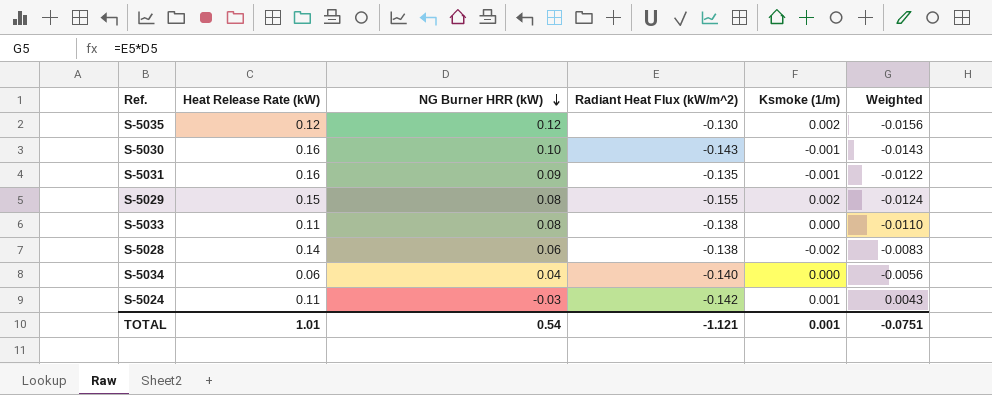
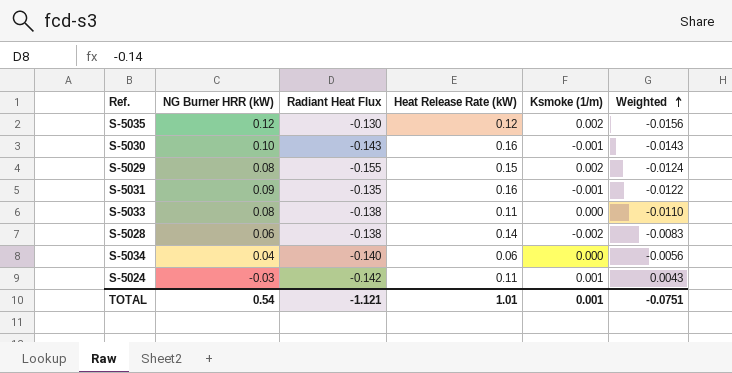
row order: NG Burner HRR (kW) descending -> Weighted ascending
column name: Radiant Heat Flux (kW/m^2) -> Radiant Heat Flux
column Heat Release Rate (kW) | position: 2 -> 4

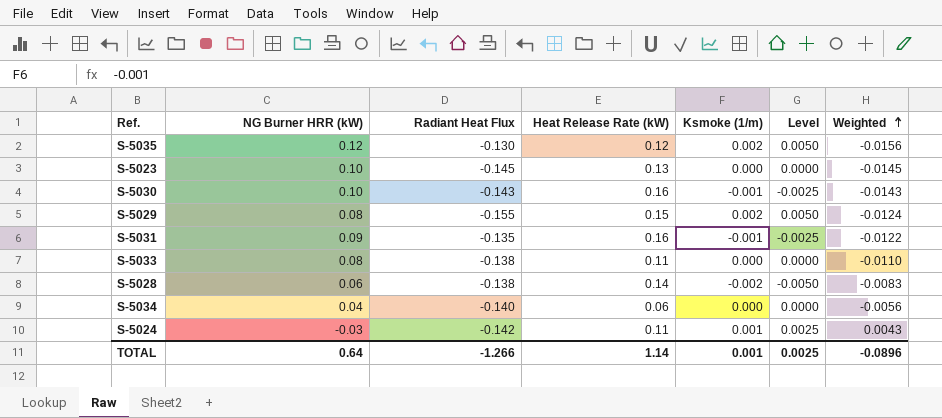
column Level | formula: none -> [Ksmoke (1/m)] * 2.5
row S-5023: none -> 0.10 | -0.145 | 0.13 | 0.000 | 0.0000 | -0.0145
TOTAL | NG Burner HRR (kW): 0.54 -> 0.64
TOTAL | Radiant Heat Flux: -1.121 -> -1.266
TOTAL | Heat Release Rate (kW): 1.01 -> 1.14
TOTAL | Weighted: -0.0751 -> -0.0896

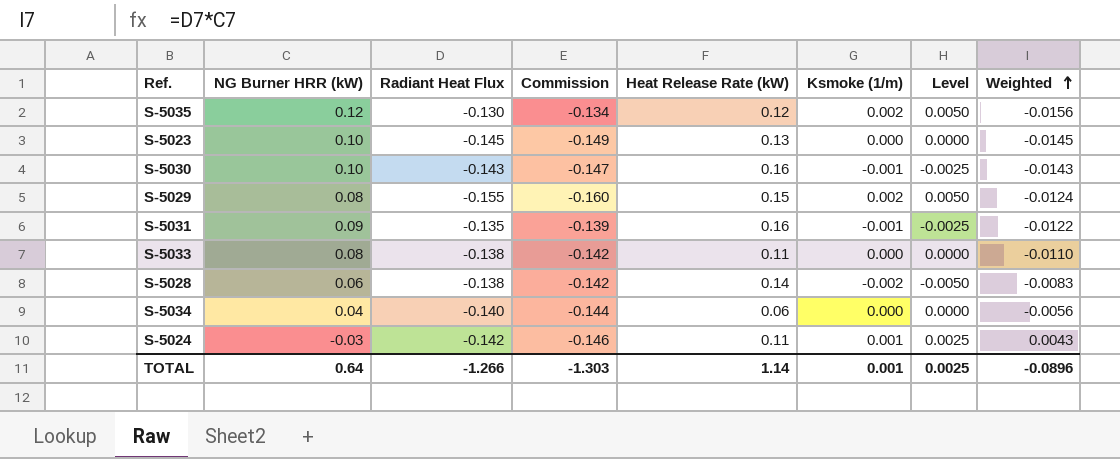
column Commission | formula: none -> [Radiant Heat Flux] * 1.03

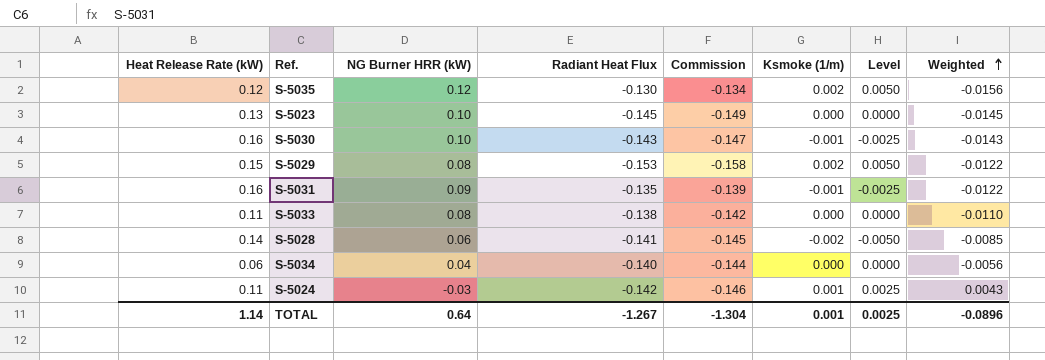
column Heat Release Rate (kW) | position: 5 -> 1
S-5029 | Radiant Heat Flux: -0.155 -> -0.153
S-5029 | Commission: -0.160 -> -0.158
S-5029 | Weighted: -0.0124 -> -0.0122
S-5028 | Radiant Heat Flux: -0.138 -> -0.141
S-5028 | Commission: -0.142 -> -0.145
S-5028 | Weighted: -0.0083 -> -0.0085
TOTAL | Radiant Heat Flux: -1.266 -> -1.267
TOTAL | Commission: -1.303 -> -1.304

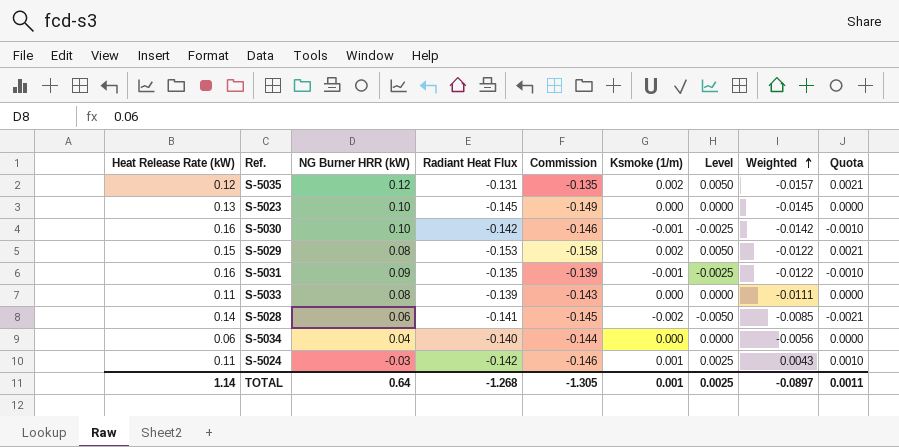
column Quota | formula: none -> [Ksmoke (1/m)] * 1.03
S-5035 | Radiant Heat Flux: -0.130 -> -0.131
S-5035 | Commission: -0.134 -> -0.135
S-5035 | Weighted: -0.0156 -> -0.0157
S-5030 | Radiant Heat Flux: -0.143 -> -0.142
S-5030 | Commission: -0.147 -> -0.146
S-5030 | Weighted: -0.0143 -> -0.0142
S-5033 | Radiant Heat Flux: -0.138 -> -0.139
S-5033 | Commission: -0.142 -> -0.143
S-5033 | Weighted: -0.0110 -> -0.0111
TOTAL | Radiant Heat Flux: -1.267 -> -1.268
TOTAL | Commission: -1.304 -> -1.305
TOTAL | Weighted: -0.0896 -> -0.0897

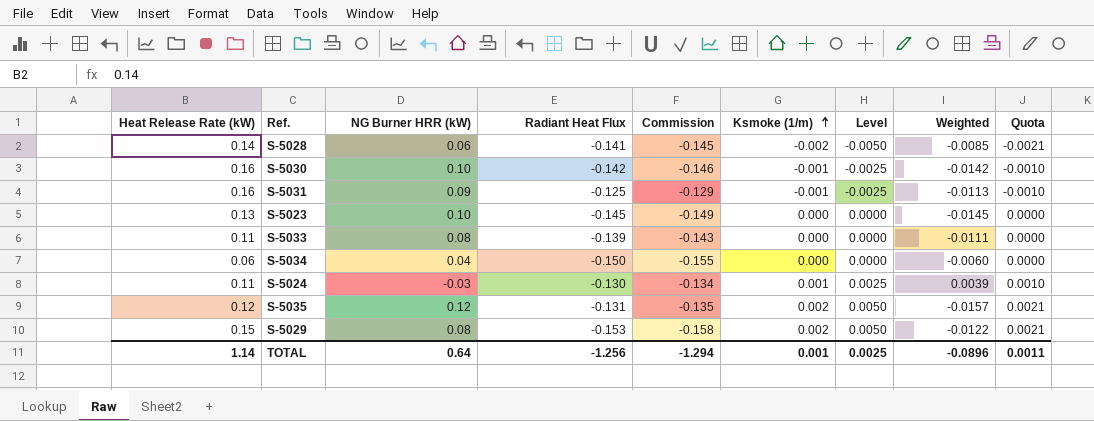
row order: Weighted ascending -> Ksmoke (1/m) ascending
S-5031 | Radiant Heat Flux: -0.135 -> -0.125
S-5031 | Commission: -0.139 -> -0.129
S-5031 | Weighted: -0.0122 -> -0.0113
S-5034 | Radiant Heat Flux: -0.140 -> -0.150
S-5034 | Commission: -0.144 -> -0.155
S-5034 | Weighted: -0.0056 -> -0.0060
S-5024 | Radiant Heat Flux: -0.142 -> -0.130
S-5024 | Commission: -0.146 -> -0.134
S-5024 | Weighted: 0.0043 -> 0.0039
TOTAL | Radiant Heat Flux: -1.268 -> -1.256
TOTAL | Commission: -1.305 -> -1.294
TOTAL | Weighted: -0.0897 -> -0.0896

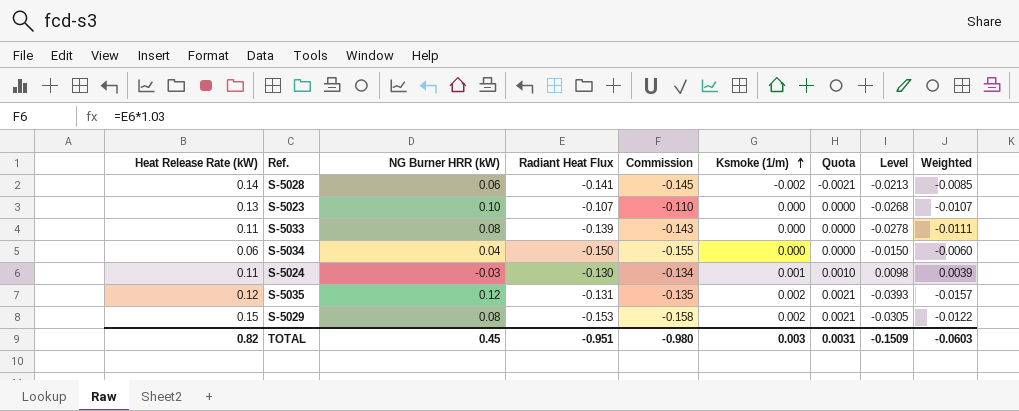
column Quota | position: 9 -> 7
column Level | formula: [Ksmoke (1/m)] * 2.5 -> [Weighted] * 2.5
row S-5030: 0.16 | 0.10 | -0.142 | -0.146 | -0.001 | -0.0025 | -0.0142 | -0.0010 -> none
row S-5031: 0.16 | 0.09 | -0.125 | -0.129 | -0.001 | -0.0025 | -0.0113 | -0.0010 -> none
S-5023 | Radiant Heat Flux: -0.145 -> -0.107
S-5023 | Commission: -0.149 -> -0.110
S-5023 | Weighted: -0.0145 -> -0.0107
TOTAL | Heat Release Rate (kW): 1.14 -> 0.82
TOTAL | NG Burner HRR (kW): 0.64 -> 0.45
TOTAL | Radiant Heat Flux: -1.256 -> -0.951
TOTAL | Commission: -1.294 -> -0.980
TOTAL | Ksmoke (1/m): 0.001 -> 0.003
TOTAL | Quota: 0.0011 -> 0.0031
TOTAL | Level: 0.0025 -> -0.1509
TOTAL | Weighted: -0.0896 -> -0.0603

